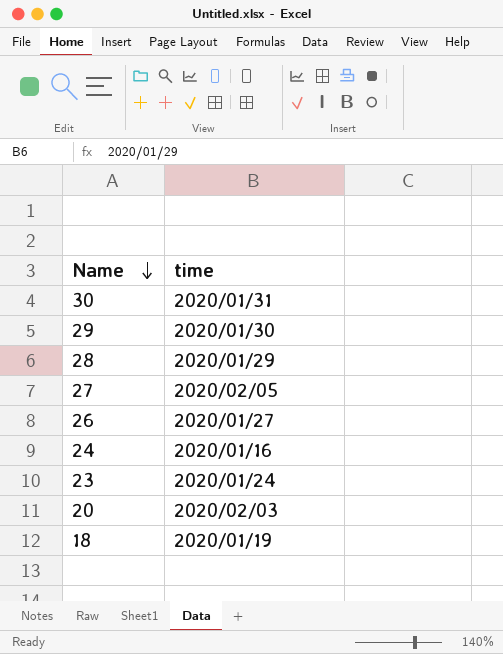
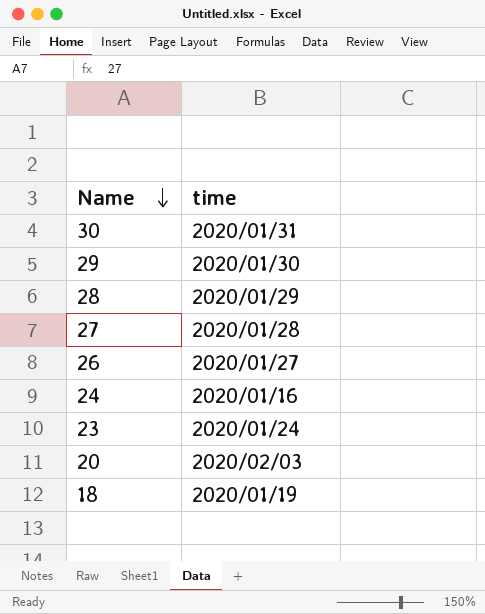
27 | time: 2020/02/05 -> 2020/01/28

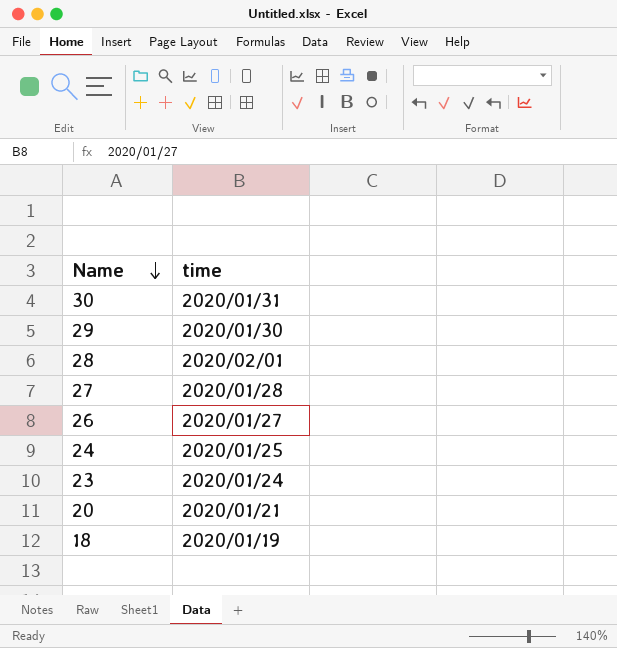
28 | time: 2020/01/29 -> 2020/02/01
24 | time: 2020/01/16 -> 2020/01/25
20 | time: 2020/02/03 -> 2020/01/21

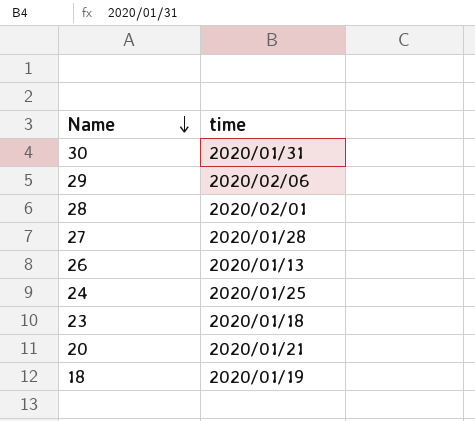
29 | time: 2020/01/30 -> 2020/02/06
26 | time: 2020/01/27 -> 2020/01/13
23 | time: 2020/01/24 -> 2020/01/18

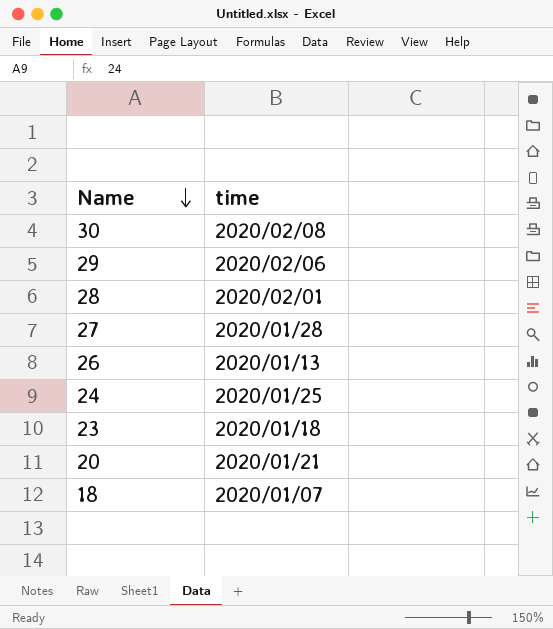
30 | time: 2020/01/31 -> 2020/02/08
18 | time: 2020/01/19 -> 2020/01/07

